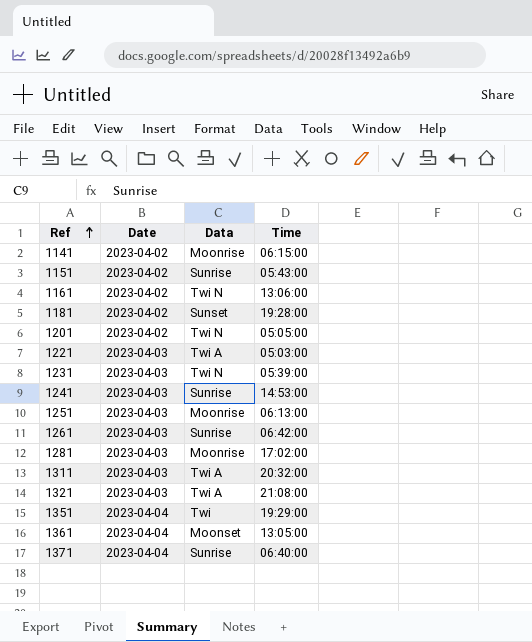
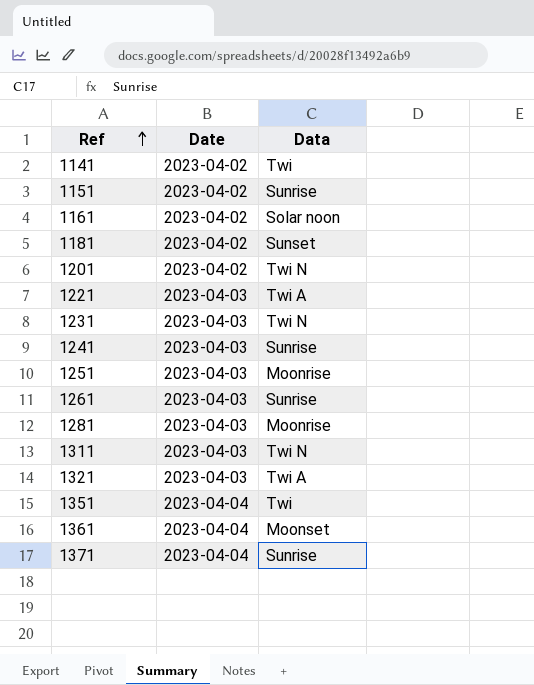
column Time | position: 4 -> none
1141 | Data: Moonrise -> Twi
1161 | Data: Twi N -> Solar noon
1311 | Data: Twi A -> Twi N

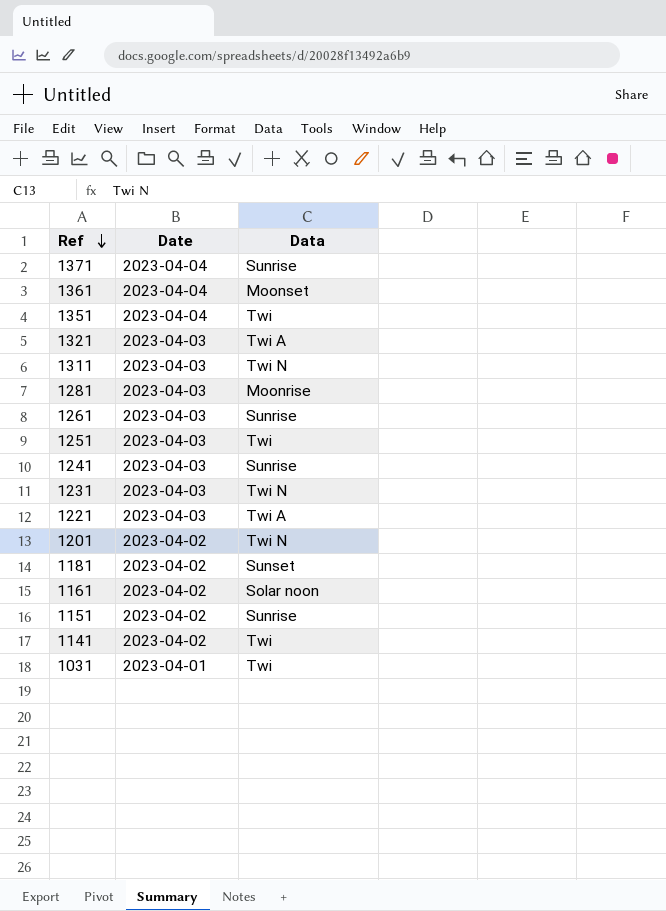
row order: Ref ascending -> Ref descending
1251 | Data: Moonrise -> Twi
row 1031: none -> 2023-04-01 | Twi

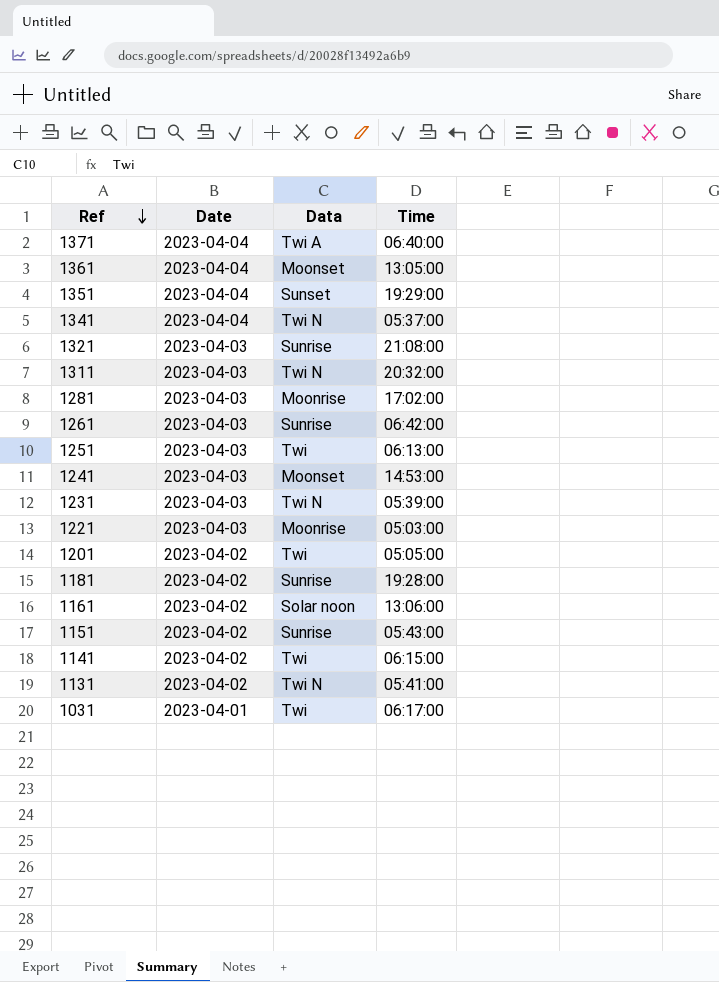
column Time | position: none -> 4
1371 | Data: Sunrise -> Twi A
1351 | Data: Twi -> Sunset
row 1341: none -> 2023-04-04 | Twi N | 05:37:00
1321 | Data: Twi A -> Sunrise
1241 | Data: Sunrise -> Moonset
1221 | Data: Twi A -> Moonrise
1201 | Data: Twi N -> Twi
1181 | Data: Sunset -> Sunrise
row 1131: none -> 2023-04-02 | Twi N | 05:41:00

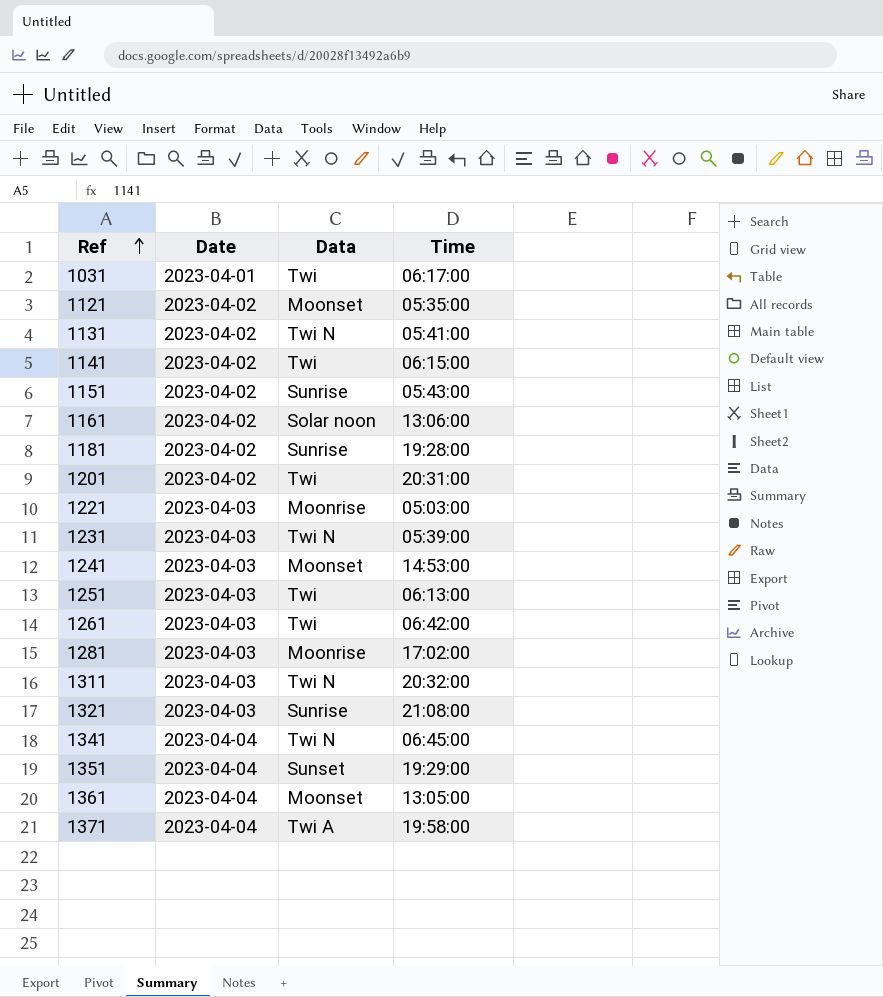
row order: Ref descending -> Ref ascending
row 1121: none -> 2023-04-02 | Moonset | 05:35:00
1201 | Time: 05:05:00 -> 20:31:00
1261 | Data: Sunrise -> Twi
1341 | Time: 05:37:00 -> 06:45:00
1371 | Time: 06:40:00 -> 19:58:00

